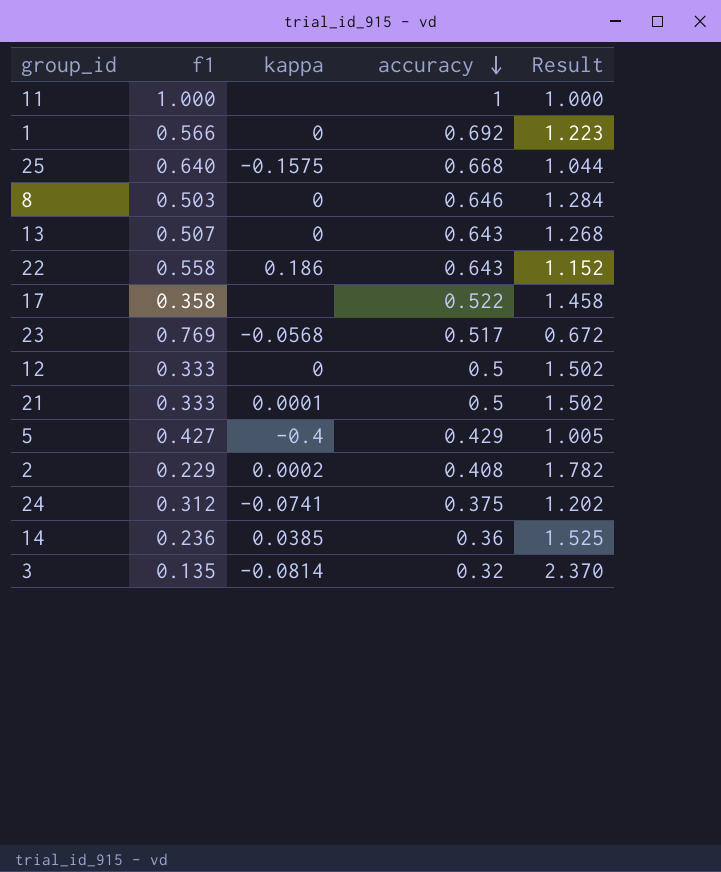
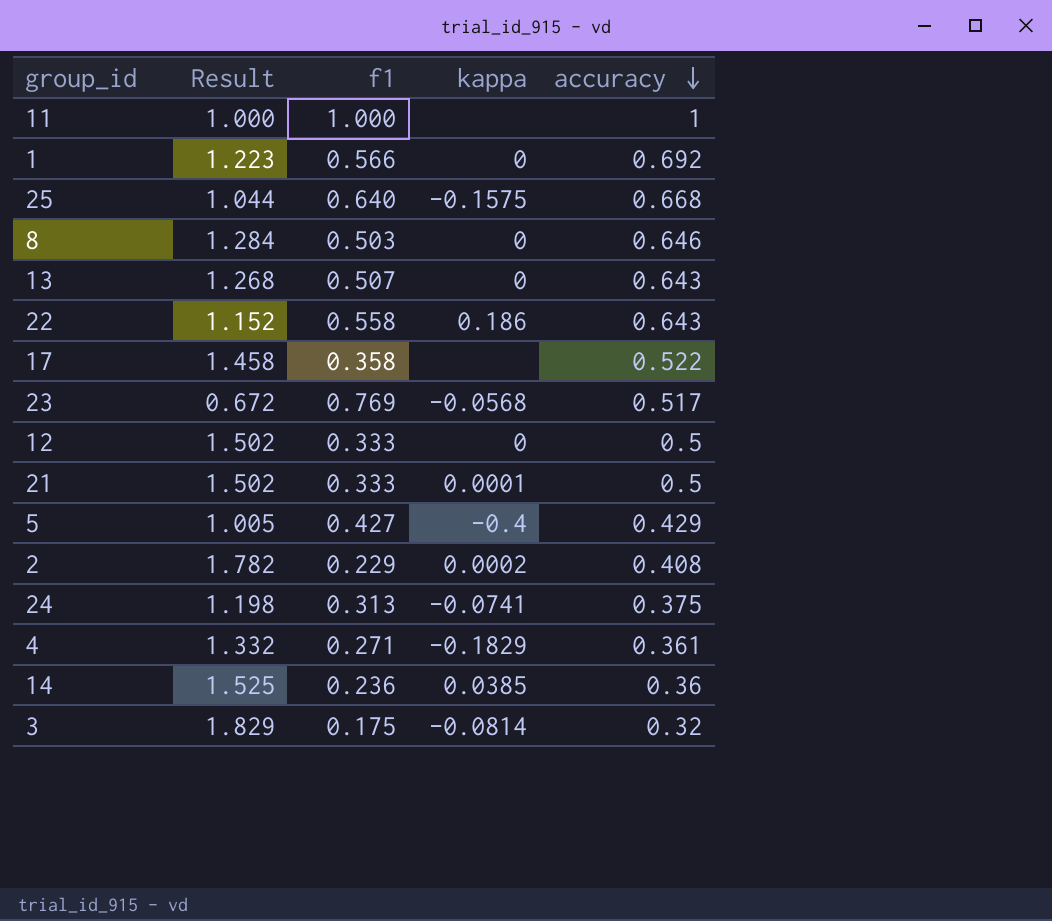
column Result | position: 5 -> 2
24 | Result: 1.202 -> 1.198
24 | f1: 0.312 -> 0.313
row 4: none -> 1.332 | 0.271 | -0.1829 | 0.361
3 | Result: 2.370 -> 1.829
3 | f1: 0.135 -> 0.175

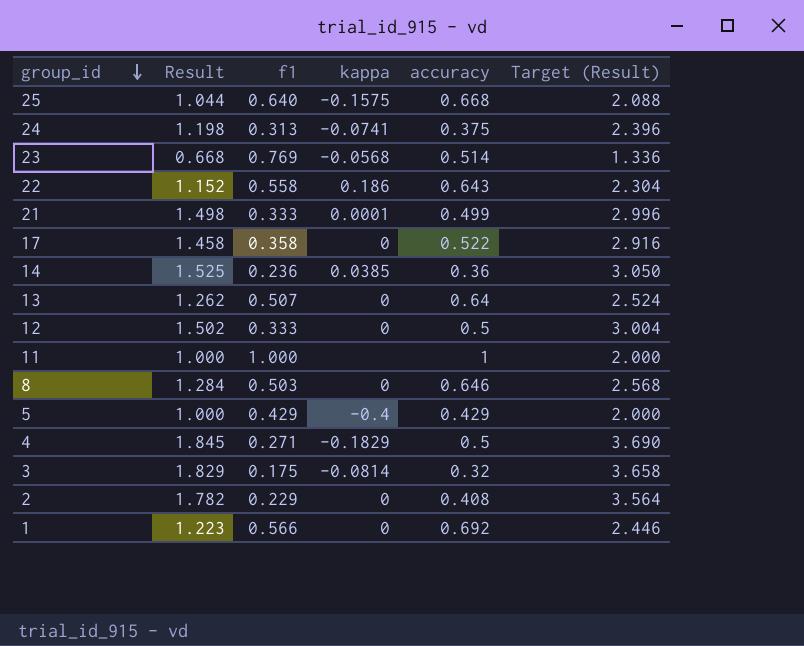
row order: accuracy descending -> group_id descending
column Target (Result) | formula: none -> [Result] * 2
23 | Result: 0.672 -> 0.668
23 | accuracy: 0.517 -> 0.514
21 | Result: 1.502 -> 1.498
21 | accuracy: 0.5 -> 0.499
17 | kappa: none -> 0
13 | Result: 1.268 -> 1.262
13 | accuracy: 0.643 -> 0.64
5 | Result: 1.005 -> 1.000
5 | f1: 0.427 -> 0.429
4 | Result: 1.332 -> 1.845
4 | accuracy: 0.361 -> 0.5
2 | kappa: 0.0002 -> 0

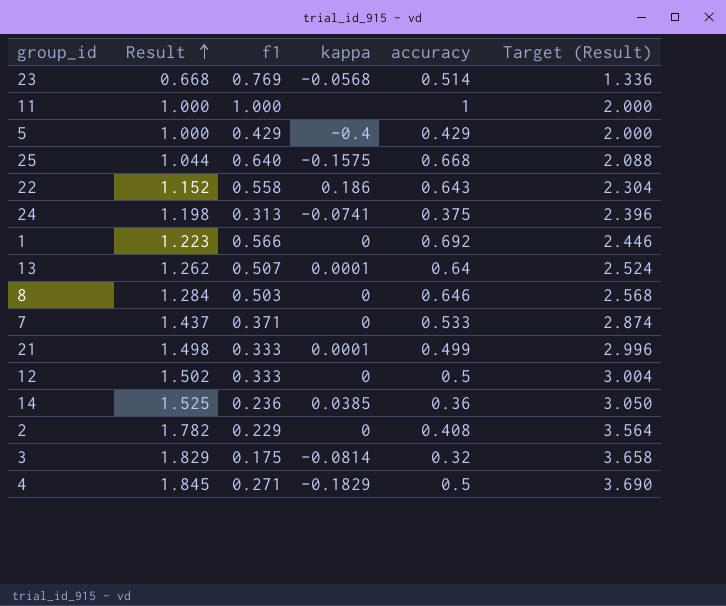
row order: group_id descending -> Result ascending
row 17: 1.458 | 0.358 | 0 | 0.522 | 2.916 -> none
13 | kappa: 0 -> 0.0001
row 7: none -> 1.437 | 0.371 | 0 | 0.533 | 2.874

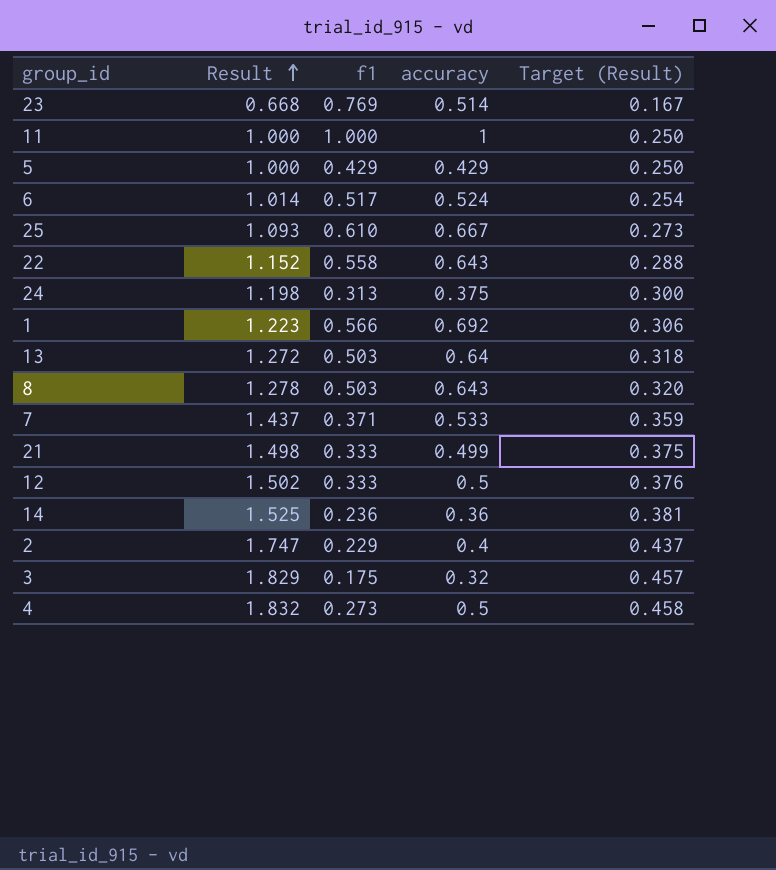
column kappa | position: 4 -> none
column Target (Result) | formula: [Result] * 2 -> [Result] * 0.25
row 6: none -> 1.014 | 0.517 | 0.524 | 0.254
25 | Result: 1.044 -> 1.093
25 | f1: 0.640 -> 0.610
25 | accuracy: 0.668 -> 0.667
13 | Result: 1.262 -> 1.272
13 | f1: 0.507 -> 0.503
8 | Result: 1.284 -> 1.278
8 | accuracy: 0.646 -> 0.643
2 | Result: 1.782 -> 1.747
2 | accuracy: 0.408 -> 0.4
4 | Result: 1.845 -> 1.832
4 | f1: 0.271 -> 0.273

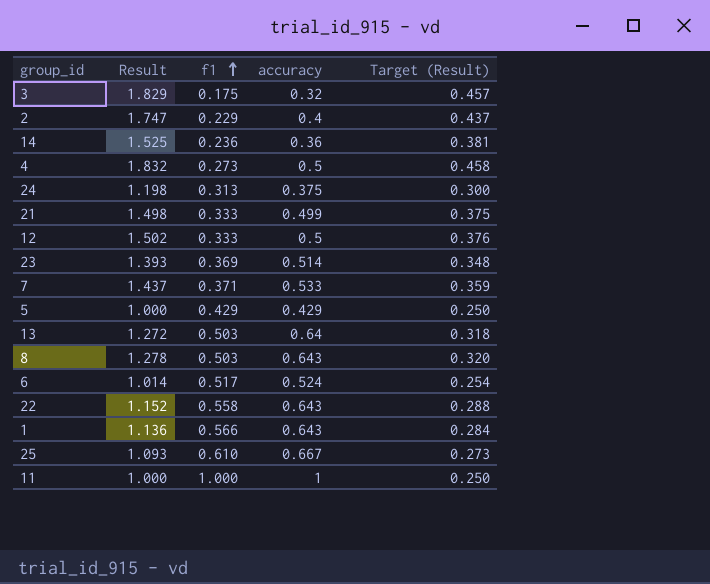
row order: Result ascending -> f1 ascending
23 | Result: 0.668 -> 1.393
23 | f1: 0.769 -> 0.369
23 | Target (Result): 0.167 -> 0.348
1 | Result: 1.223 -> 1.136
1 | accuracy: 0.692 -> 0.643
1 | Target (Result): 0.306 -> 0.284

